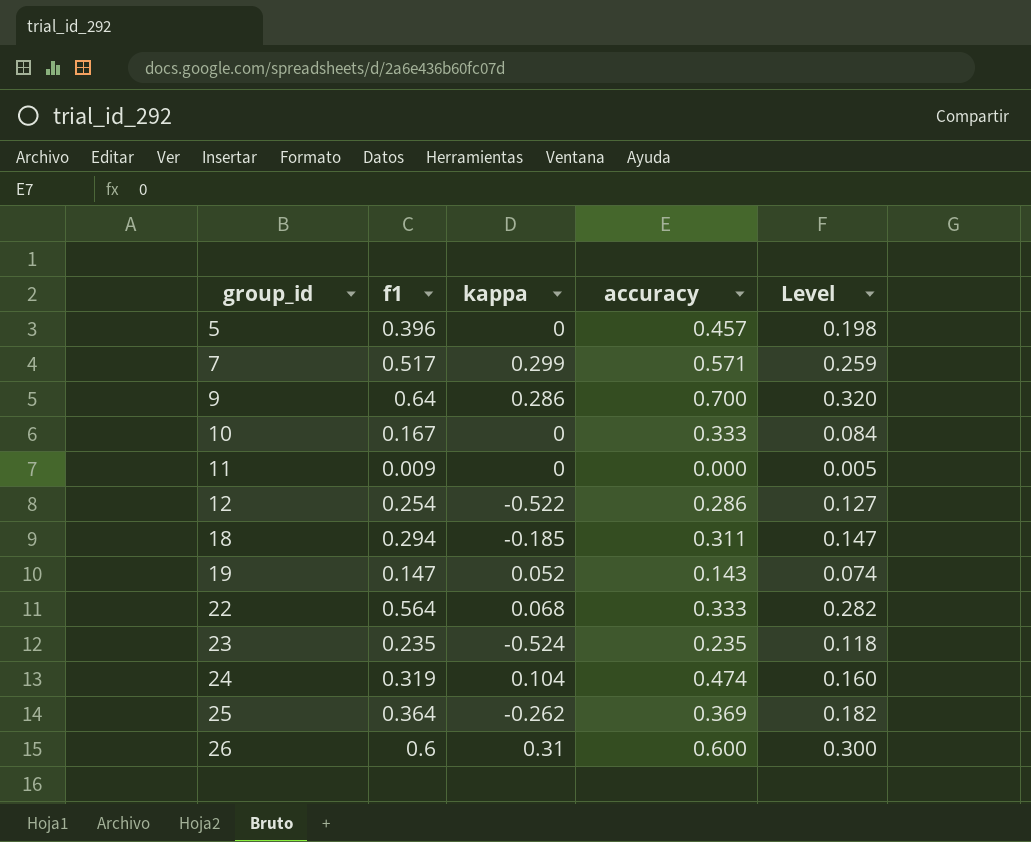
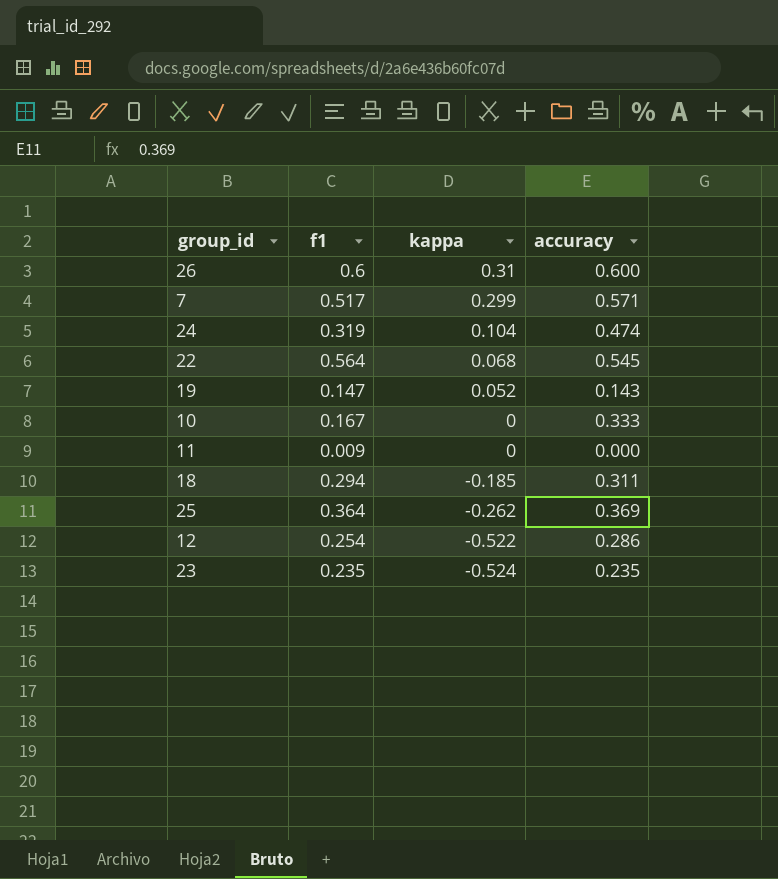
row order: group_id ascending -> kappa descending
column Level | formula: [f1] * 0.5 -> none
row 5: 0.396 | 0 | 0.457 | 0.198 -> none
row 9: 0.64 | 0.286 | 0.700 | 0.320 -> none
22 | accuracy: 0.333 -> 0.545

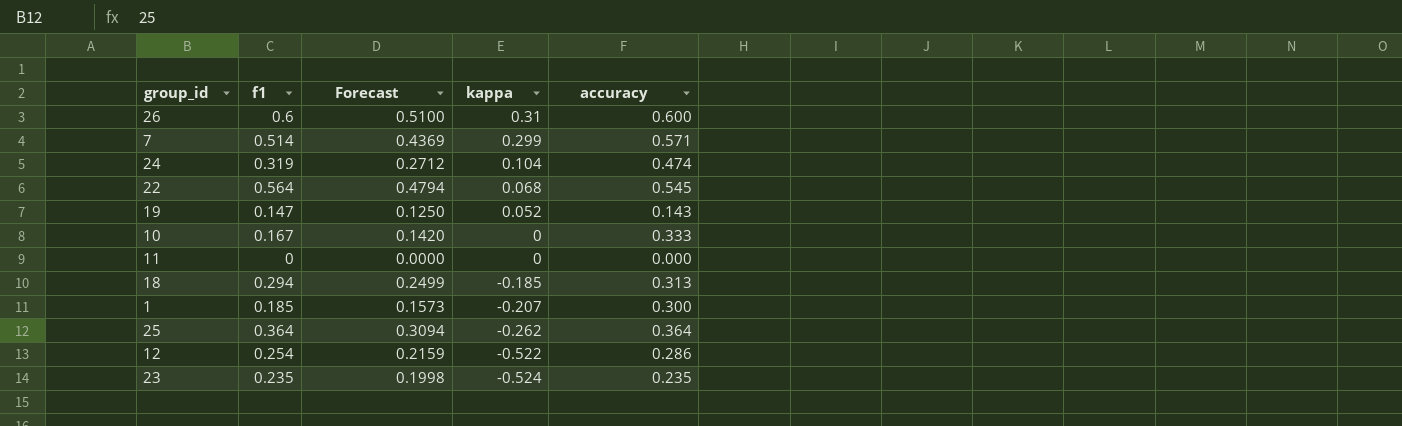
column Forecast | formula: none -> [f1] * 0.85
7 | f1: 0.517 -> 0.514
11 | f1: 0.009 -> 0
18 | accuracy: 0.311 -> 0.313
row 1: none -> 0.185 | 0.1573 | -0.207 | 0.300
25 | accuracy: 0.369 -> 0.364

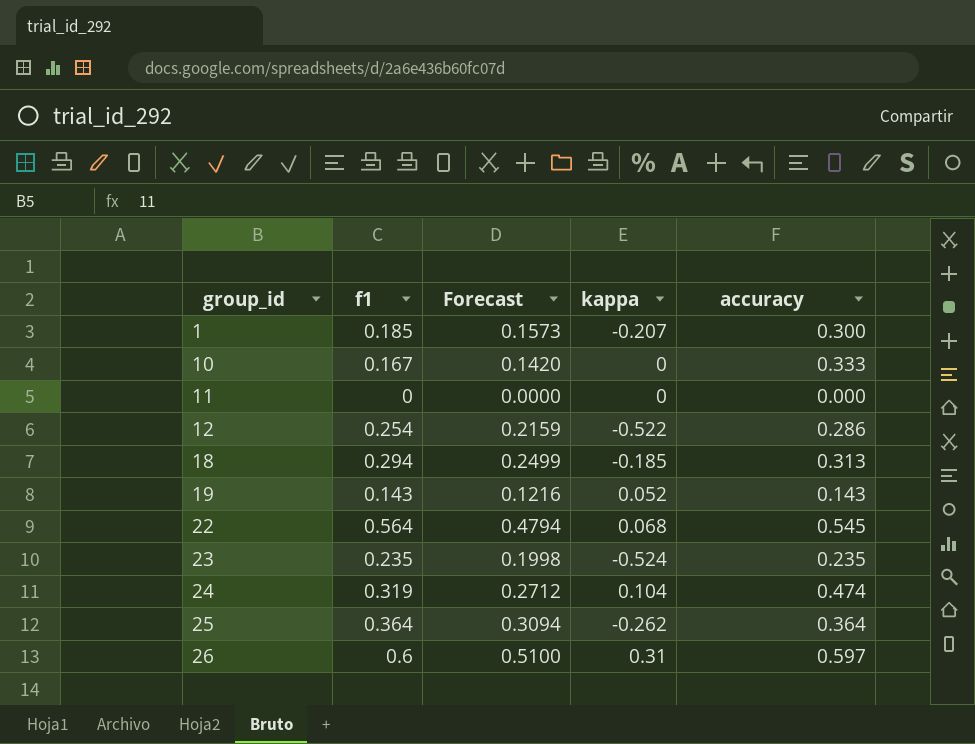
row order: kappa descending -> group_id ascending
row 7: 0.514 | 0.4369 | 0.299 | 0.571 -> none
19 | f1: 0.147 -> 0.143
19 | Forecast: 0.1250 -> 0.1216
26 | accuracy: 0.600 -> 0.597

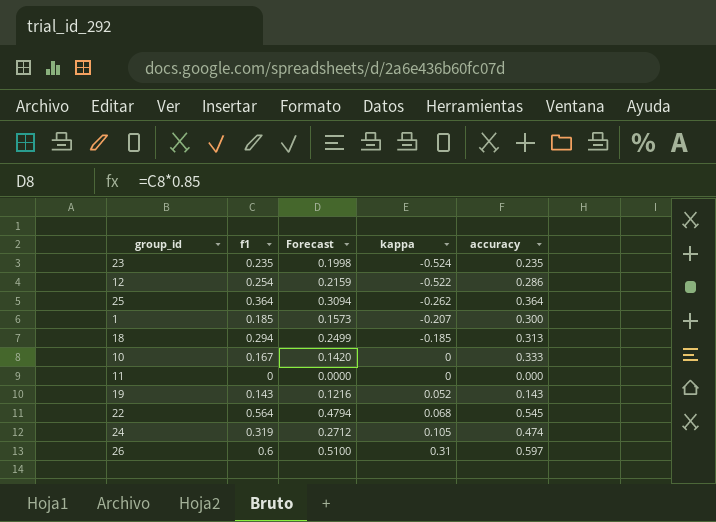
row order: group_id ascending -> kappa ascending
24 | kappa: 0.104 -> 0.105

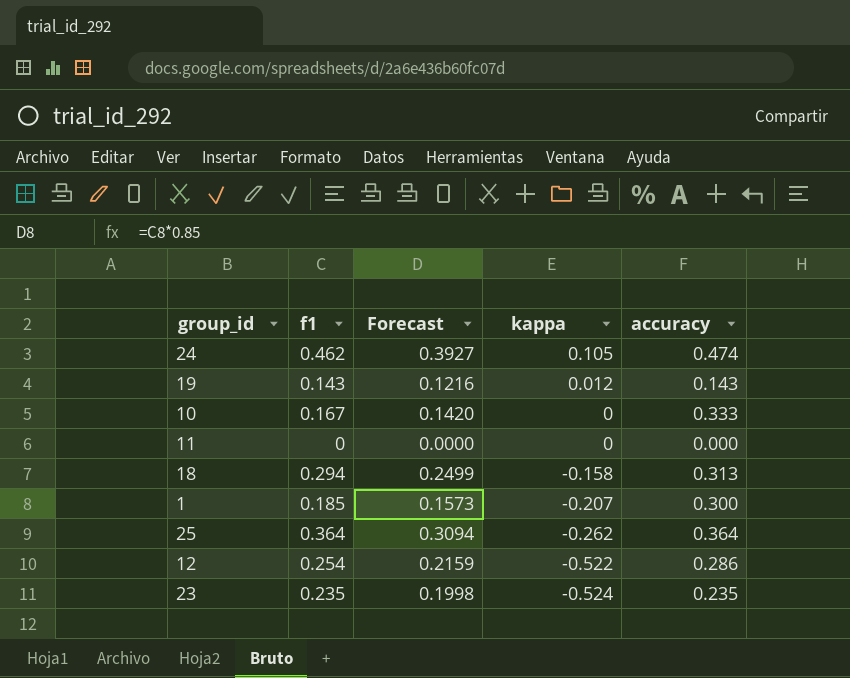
row order: kappa ascending -> kappa descending
row 22: 0.564 | 0.4794 | 0.068 | 0.545 -> none
row 26: 0.6 | 0.5100 | 0.31 | 0.597 -> none
24 | f1: 0.319 -> 0.462
24 | Forecast: 0.2712 -> 0.3927
19 | kappa: 0.052 -> 0.012
18 | kappa: -0.185 -> -0.158

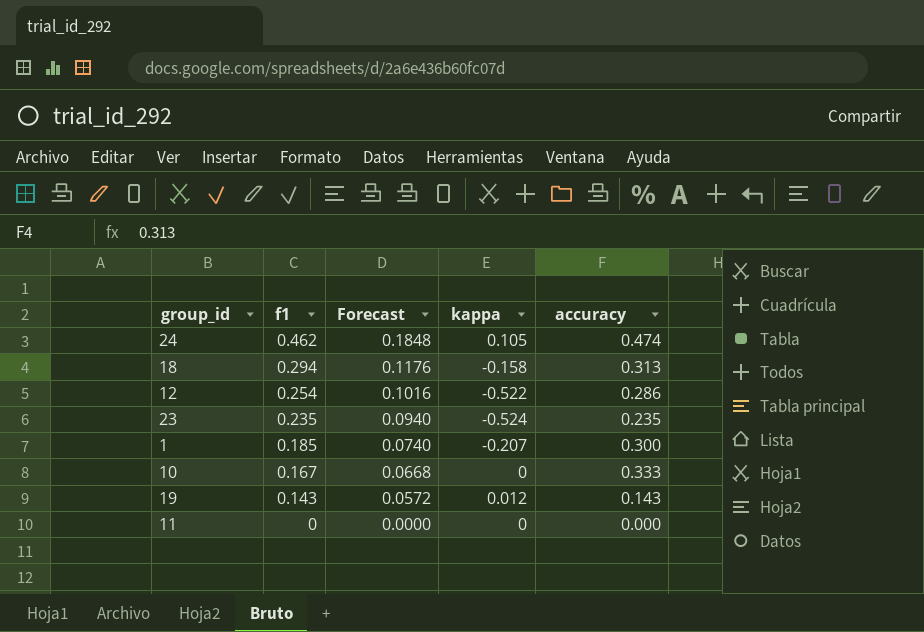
row order: kappa descending -> f1 descending
column Forecast | formula: [f1] * 0.85 -> [f1] * 0.4
row 25: 0.364 | 0.3094 | -0.262 | 0.364 -> none

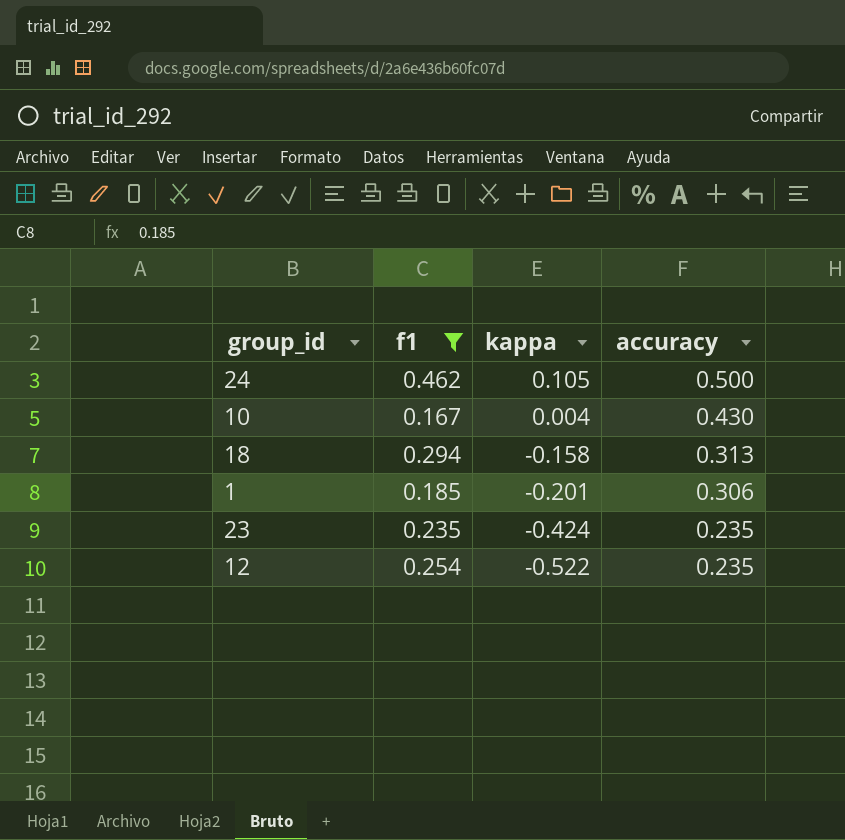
filter: none -> f1 >= 0.167
row order: f1 descending -> kappa descending
column Forecast | formula: [f1] * 0.4 -> none
24 | accuracy: 0.474 -> 0.500
10 | kappa: 0 -> 0.004
10 | accuracy: 0.333 -> 0.430
1 | kappa: -0.207 -> -0.201
1 | accuracy: 0.300 -> 0.306
23 | kappa: -0.524 -> -0.424
12 | accuracy: 0.286 -> 0.235

